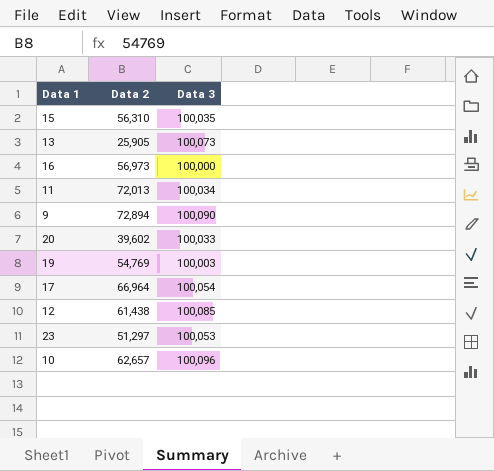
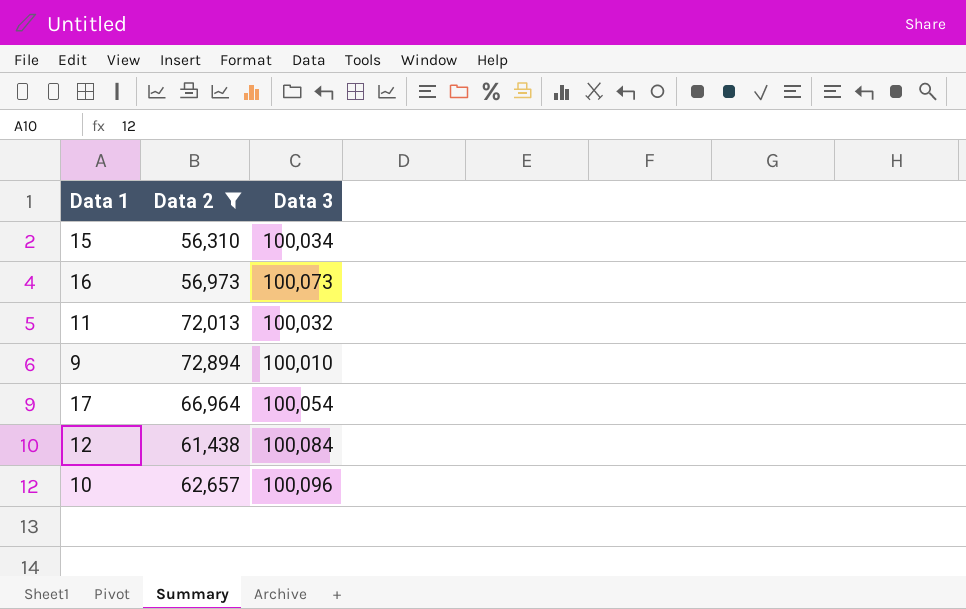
filter: none -> Data 2 >= 56,310
15 | Data 3: 100,035 -> 100,034
16 | Data 3: 100,000 -> 100,073
11 | Data 3: 100,034 -> 100,032
9 | Data 3: 100,090 -> 100,010
12 | Data 3: 100,085 -> 100,084

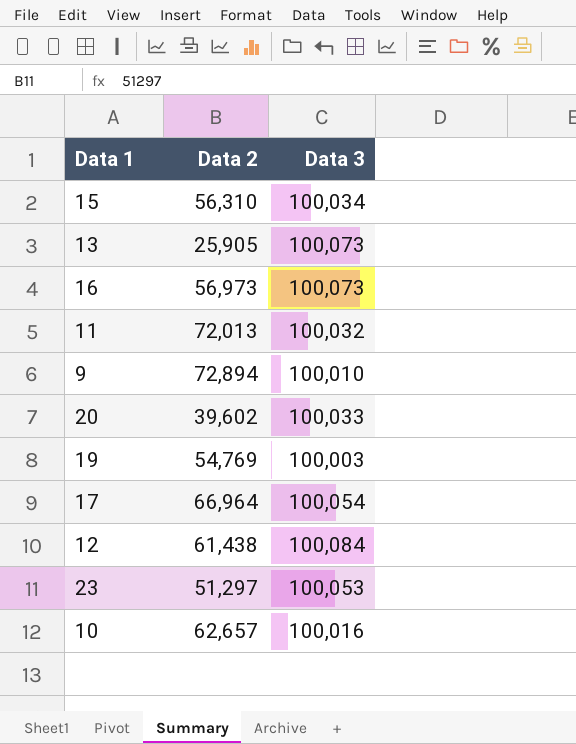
filter: Data 2 >= 56,310 -> none
10 | Data 3: 100,096 -> 100,016

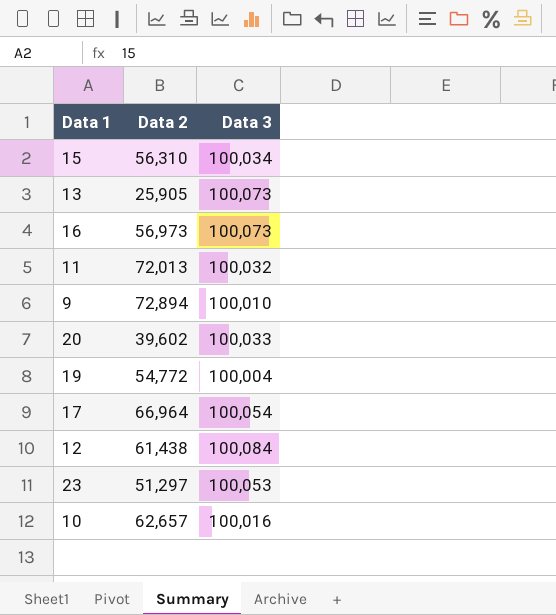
19 | Data 2: 54,769 -> 54,772
19 | Data 3: 100,003 -> 100,004

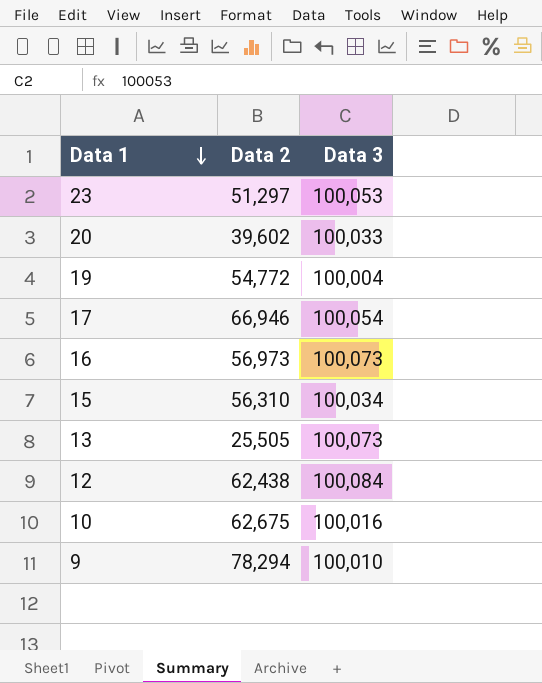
row order: none -> Data 1 descending
row 11: 72,013 | 100,032 -> none
17 | Data 2: 66,964 -> 66,946
13 | Data 2: 25,905 -> 25,505
12 | Data 2: 61,438 -> 62,438
10 | Data 2: 62,657 -> 62,675
9 | Data 2: 72,894 -> 78,294

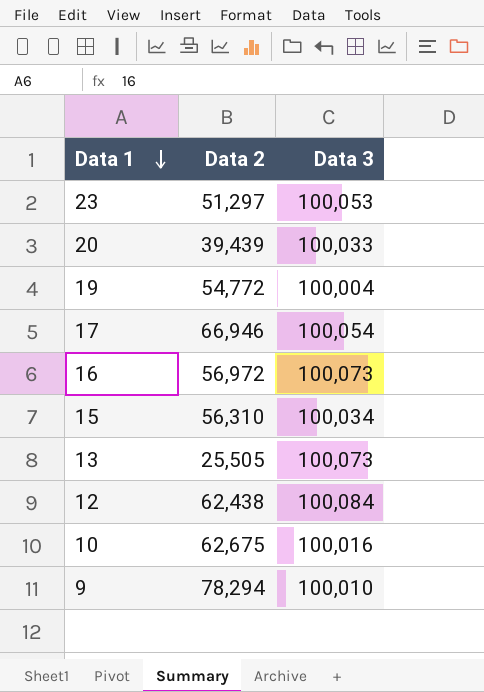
20 | Data 2: 39,602 -> 39,439
16 | Data 2: 56,973 -> 56,972

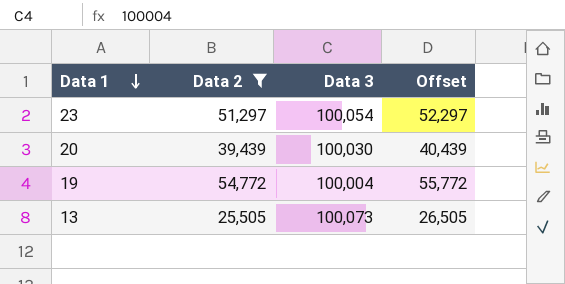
filter: none -> Data 2 <= 54,772
column Offset | formula: none -> [Data 2] + 1000
23 | Data 3: 100,053 -> 100,054
20 | Data 3: 100,033 -> 100,030

